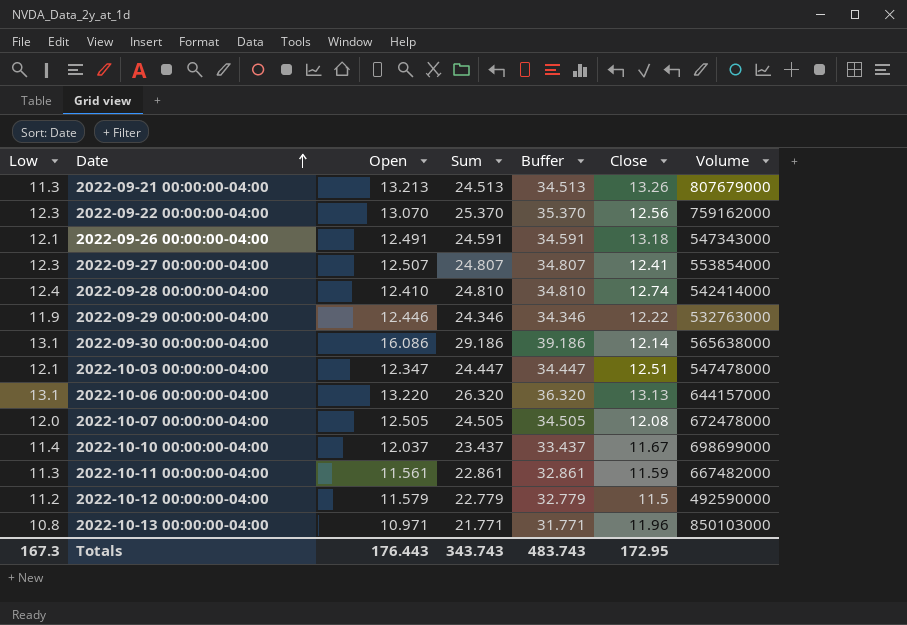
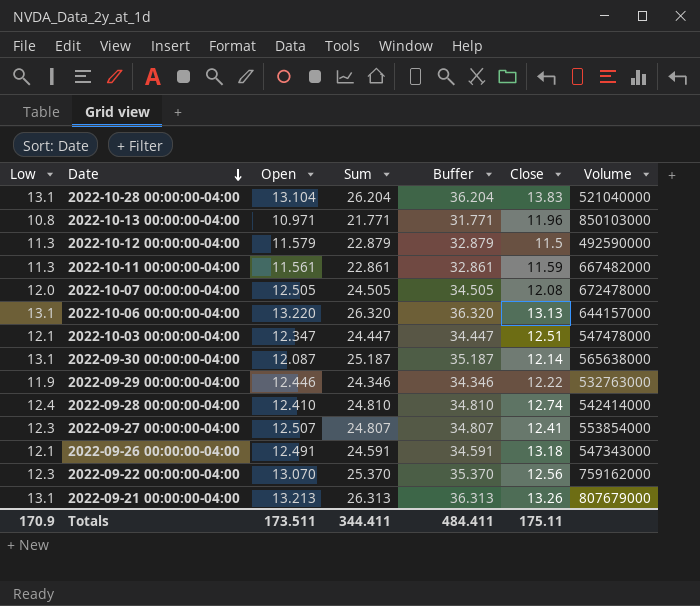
row order: Date ascending -> Date descending
row 2022-10-10 00:00:00-04:00: 11.4 | 12.037 | 23.437 | 33.437 | 11.67 | 698699000 -> none
row 2022-10-28 00:00:00-04:00: none -> 13.1 | 13.104 | 26.204 | 36.204 | 13.83 | 521040000
2022-10-12 00:00:00-04:00 | Low: 11.2 -> 11.3
2022-10-12 00:00:00-04:00 | Sum: 22.779 -> 22.879
2022-10-12 00:00:00-04:00 | Buffer: 32.779 -> 32.879
2022-09-30 00:00:00-04:00 | Open: 16.086 -> 12.087
2022-09-30 00:00:00-04:00 | Sum: 29.186 -> 25.187
2022-09-30 00:00:00-04:00 | Buffer: 39.186 -> 35.187
2022-09-21 00:00:00-04:00 | Low: 11.3 -> 13.1
2022-09-21 00:00:00-04:00 | Sum: 24.513 -> 26.313
2022-09-21 00:00:00-04:00 | Buffer: 34.513 -> 36.313
Totals | Low: 167.3 -> 170.9
Totals | Open: 176.443 -> 173.511
Totals | Sum: 343.743 -> 344.411
Totals | Buffer: 483.743 -> 484.411
Totals | Close: 172.95 -> 175.11

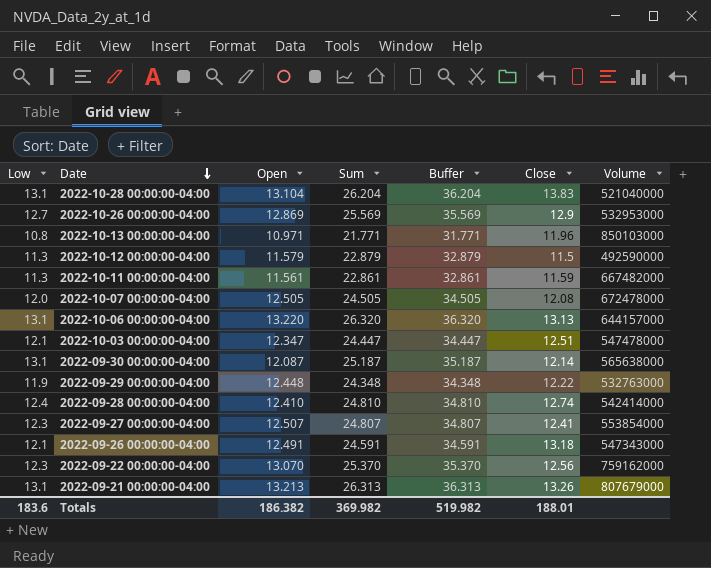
row 2022-10-26 00:00:00-04:00: none -> 12.7 | 12.869 | 25.569 | 35.569 | 12.9 | 532953000
2022-09-29 00:00:00-04:00 | Open: 12.446 -> 12.448
2022-09-29 00:00:00-04:00 | Sum: 24.346 -> 24.348
2022-09-29 00:00:00-04:00 | Buffer: 34.346 -> 34.348
Totals | Low: 170.9 -> 183.6
Totals | Open: 173.511 -> 186.382
Totals | Sum: 344.411 -> 369.982
Totals | Buffer: 484.411 -> 519.982
Totals | Close: 175.11 -> 188.01

